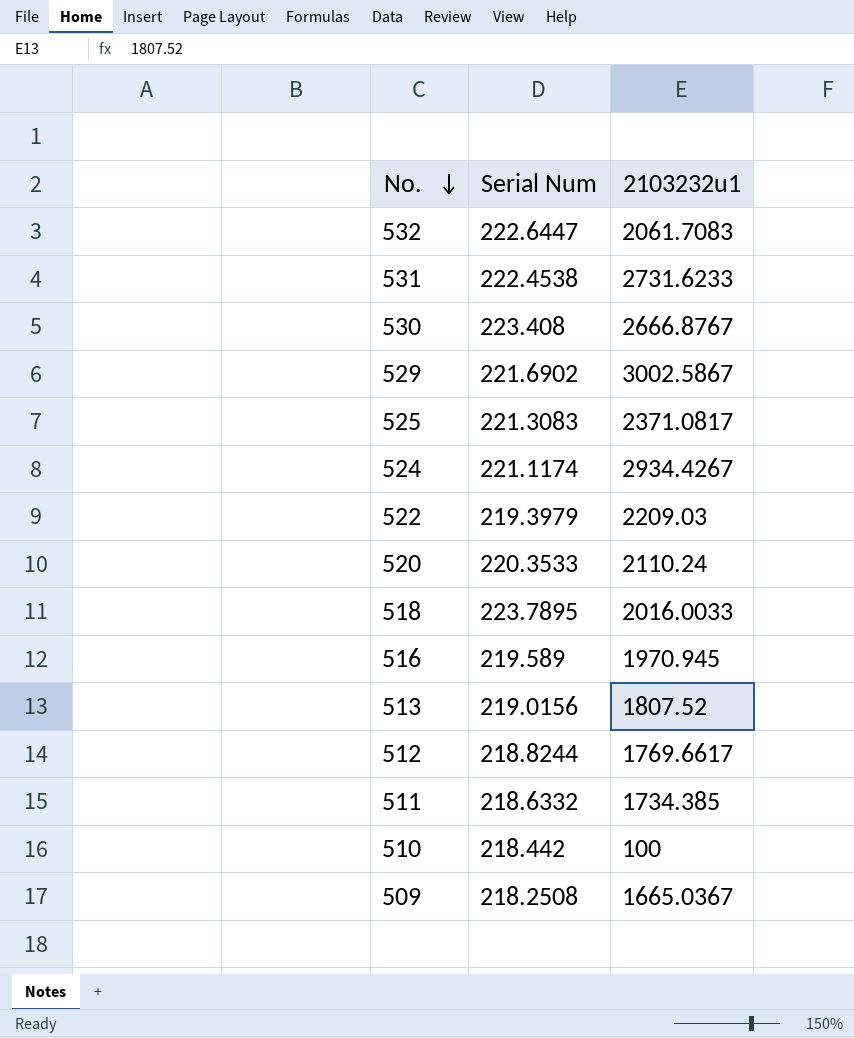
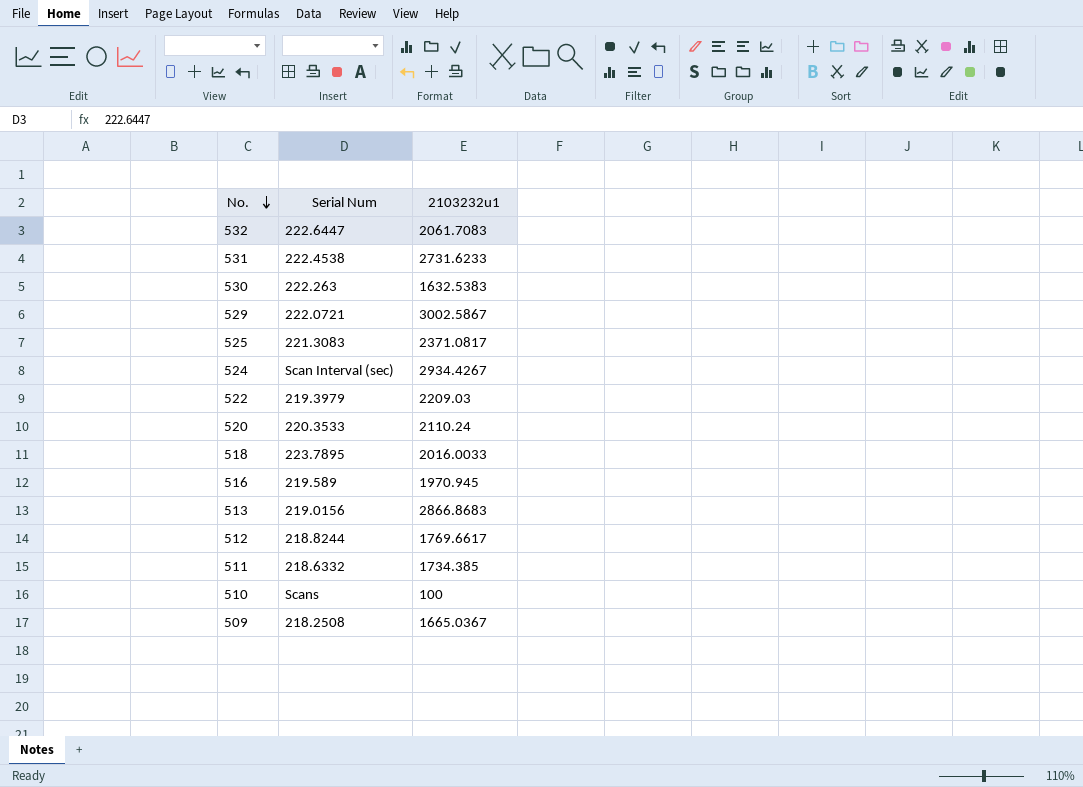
530 | Serial Num: 223.408 -> 222.263
530 | 2103232u1: 2666.8767 -> 1632.5383
529 | Serial Num: 221.6902 -> 222.0721
524 | Serial Num: 221.1174 -> Scan Interval (sec)
513 | 2103232u1: 1807.52 -> 2866.8683
510 | Serial Num: 218.442 -> Scans

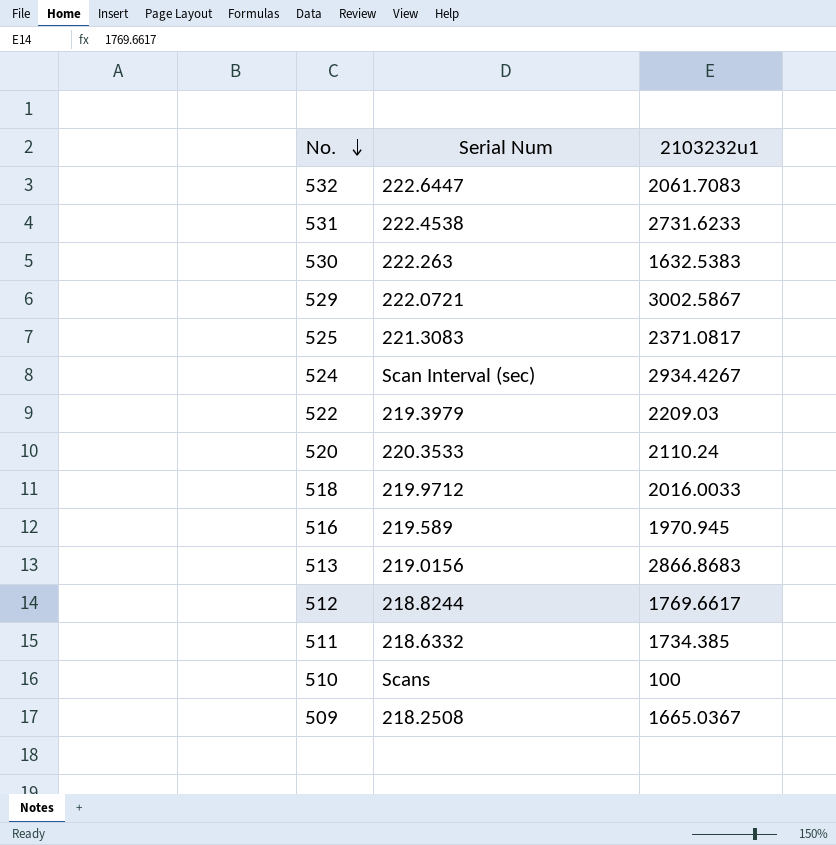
518 | Serial Num: 223.7895 -> 219.9712

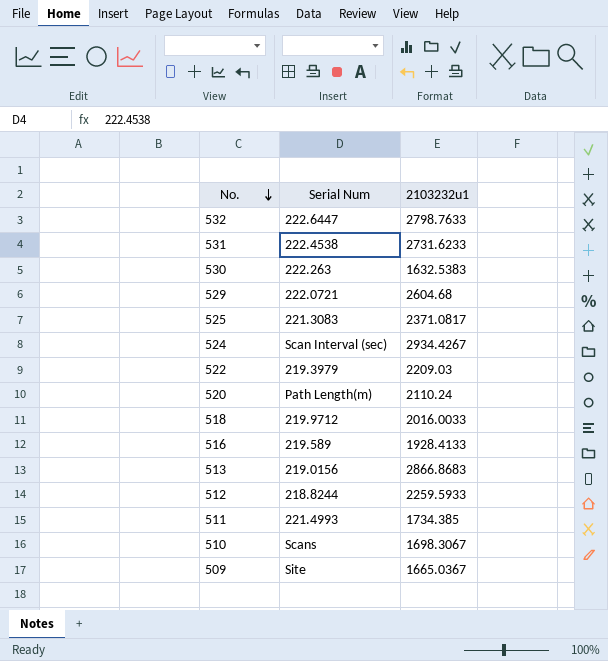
532 | 2103232u1: 2061.7083 -> 2798.7633
529 | 2103232u1: 3002.5867 -> 2604.68
520 | Serial Num: 220.3533 -> Path Length(m)
516 | 2103232u1: 1970.945 -> 1928.4133
512 | 2103232u1: 1769.6617 -> 2259.5933
511 | Serial Num: 218.6332 -> 221.4993
510 | 2103232u1: 100 -> 1698.3067
509 | Serial Num: 218.2508 -> Site

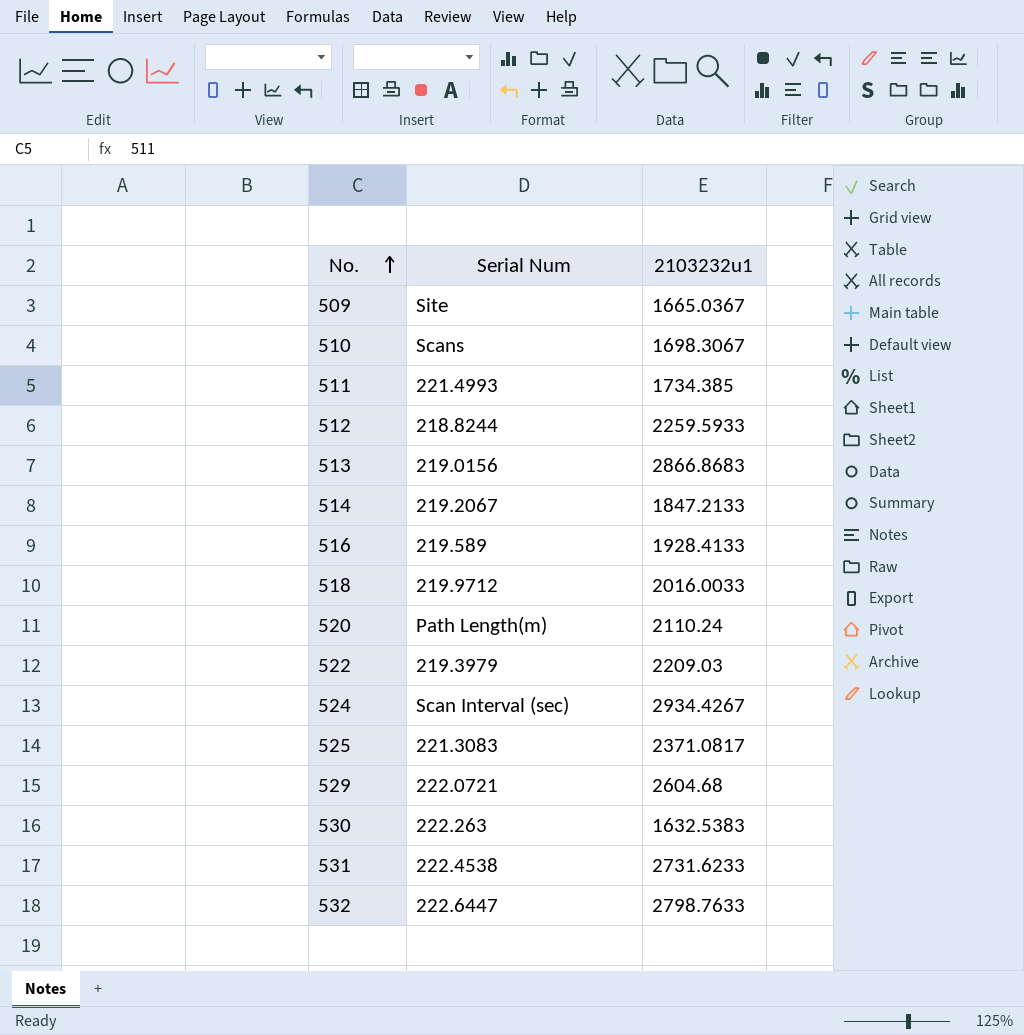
row order: No. descending -> No. ascending
row 514: none -> 219.2067 | 1847.2133

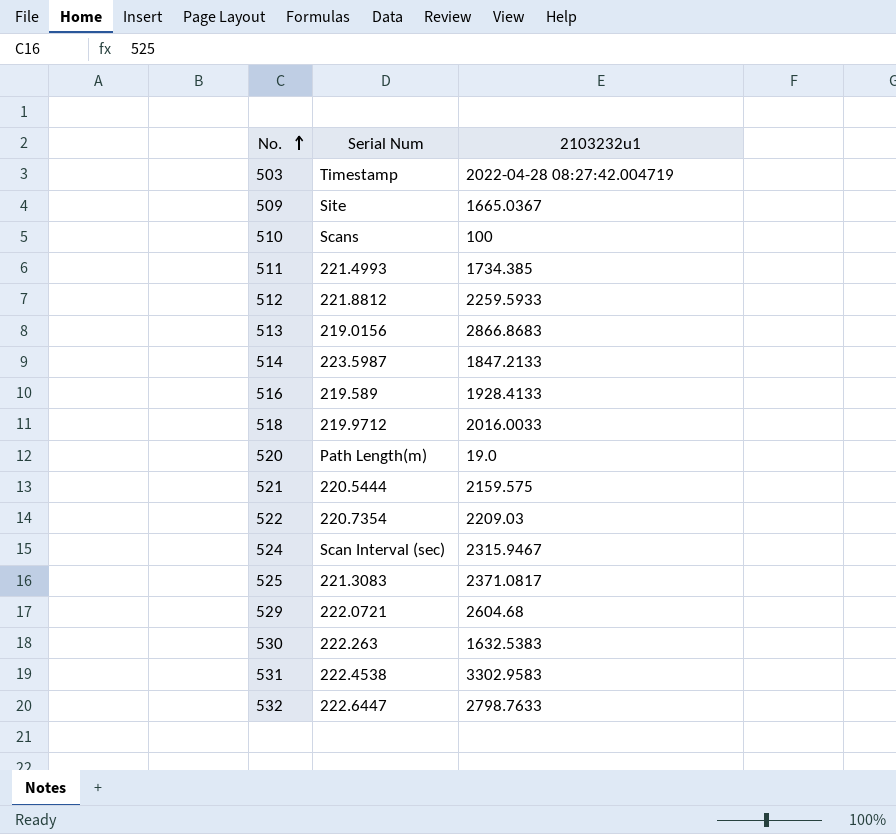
row 503: none -> Timestamp | 2022-04-28 08:27:42.004719
510 | 2103232u1: 1698.3067 -> 100
512 | Serial Num: 218.8244 -> 221.8812
514 | Serial Num: 219.2067 -> 223.5987
520 | 2103232u1: 2110.24 -> 19.0
row 521: none -> 220.5444 | 2159.575
522 | Serial Num: 219.3979 -> 220.7354
524 | 2103232u1: 2934.4267 -> 2315.9467
531 | 2103232u1: 2731.6233 -> 3302.9583

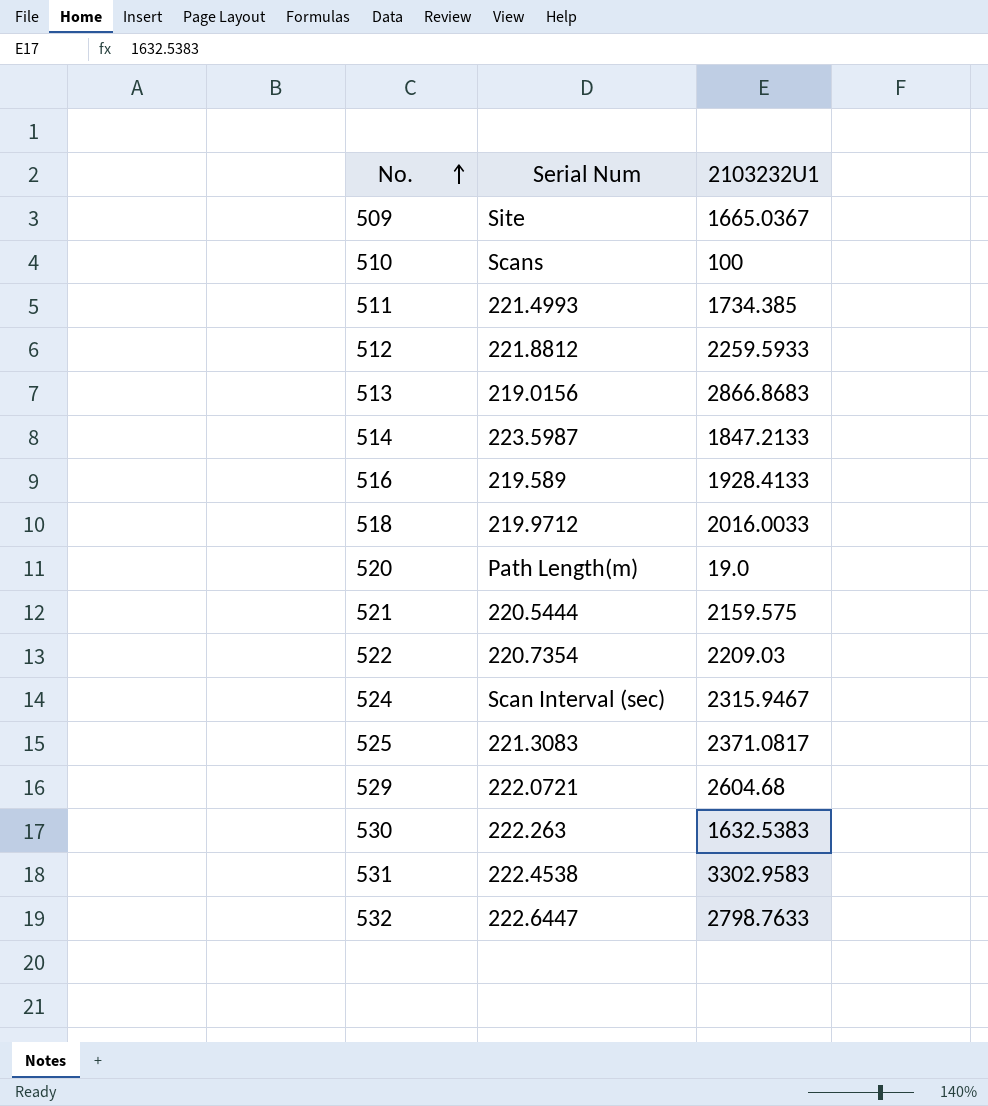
column name: 2103232u1 -> 2103232U1
row 503: Timestamp | 2022-04-28 08:27:42.004719 -> none

